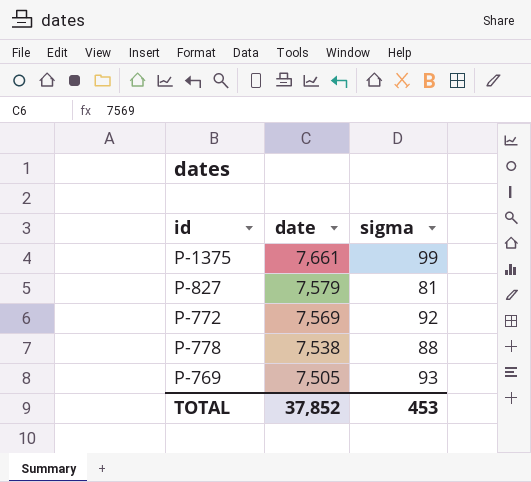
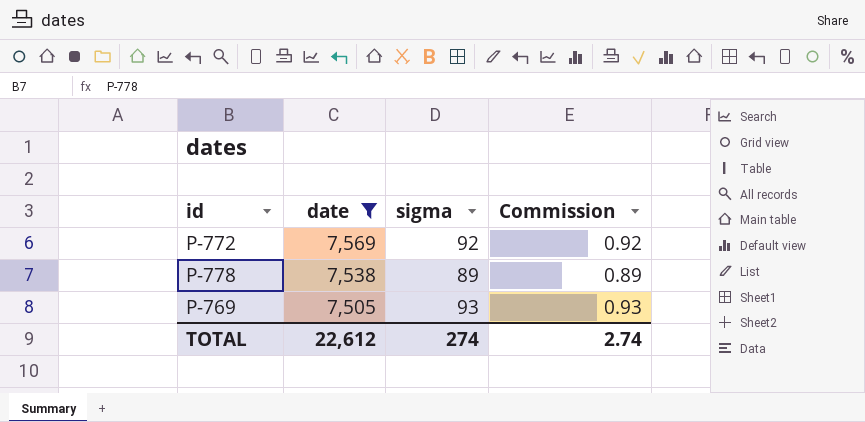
filter: none -> date <= 7,569
column Commission | formula: none -> [sigma] * 0.01
P-778 | sigma: 88 -> 89
TOTAL | date: 37,852 -> 22,612
TOTAL | sigma: 453 -> 274

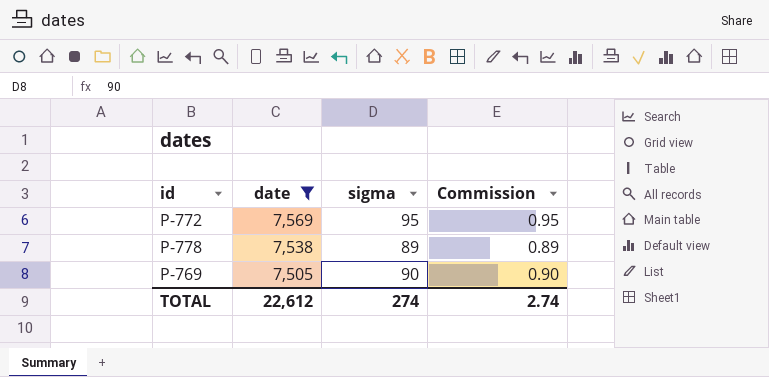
P-772 | sigma: 92 -> 95
P-772 | Commission: 0.92 -> 0.95
P-769 | sigma: 93 -> 90
P-769 | Commission: 0.93 -> 0.90

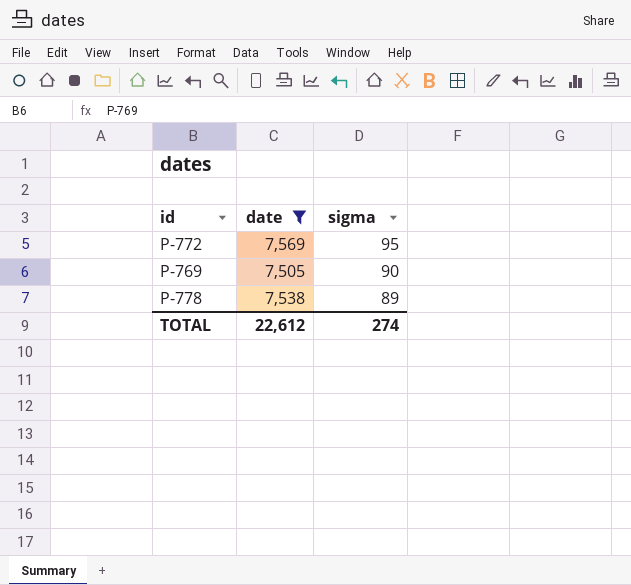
row order: date descending -> sigma descending
column Commission | formula: [sigma] * 0.01 -> none

